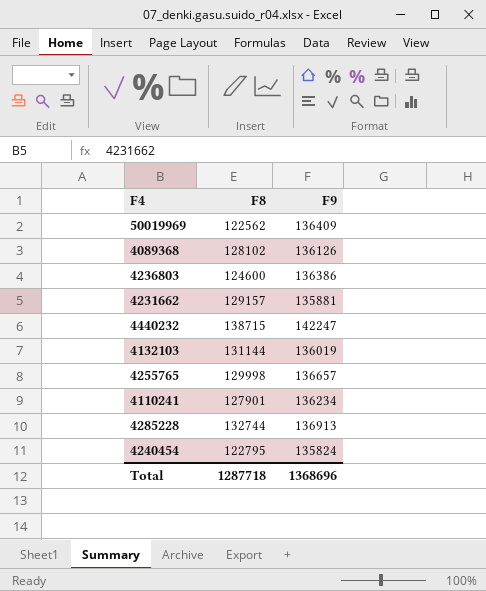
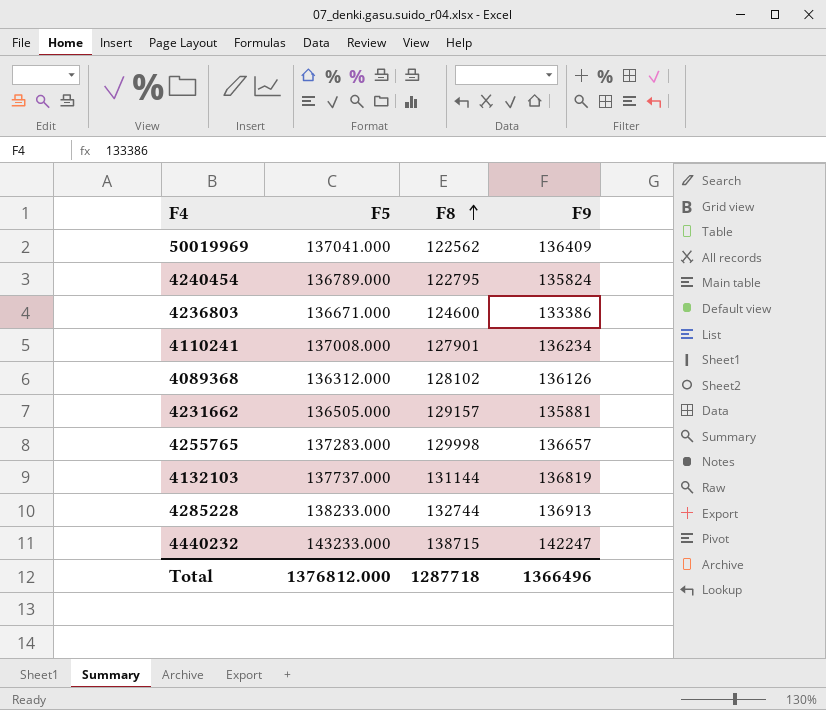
row order: none -> F8 ascending
column F5 | position: none -> 2
4236803 | F9: 136386 -> 133386
4132103 | F9: 136019 -> 136819
Total | F9: 1368696 -> 1366496

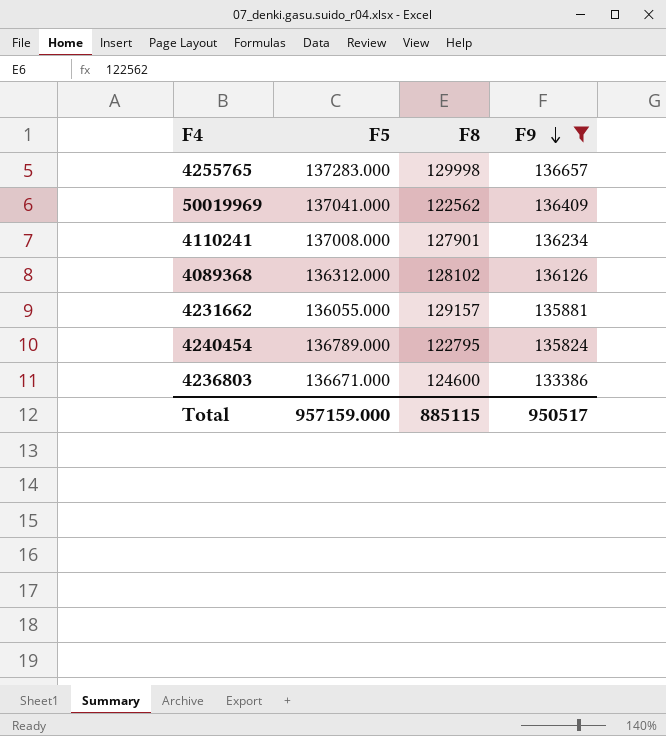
filter: none -> F9 <= 136657
row order: F8 ascending -> F9 descending
4231662 | F5: 136505.000 -> 136055.000
Total | F5: 1376812.000 -> 957159.000
Total | F8: 1287718 -> 885115
Total | F9: 1366496 -> 950517

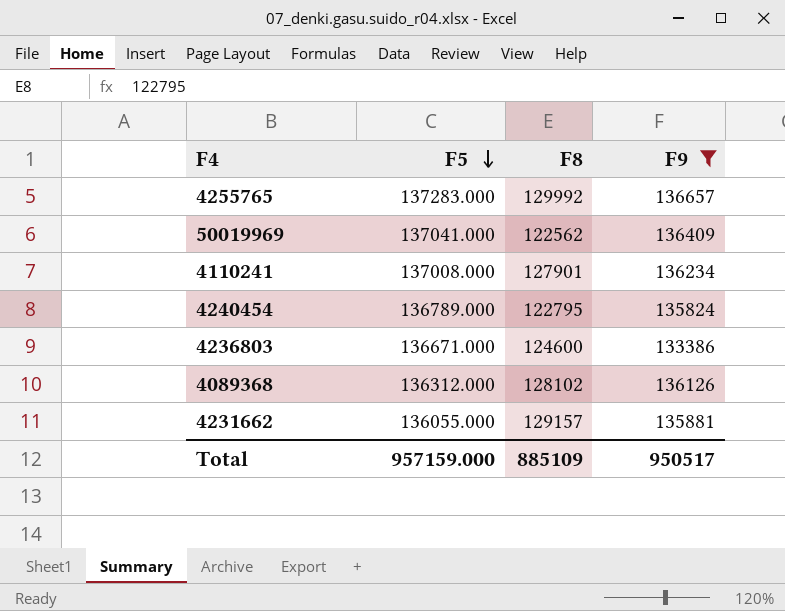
row order: F9 descending -> F5 descending
4255765 | F8: 129998 -> 129992
Total | F8: 885115 -> 885109

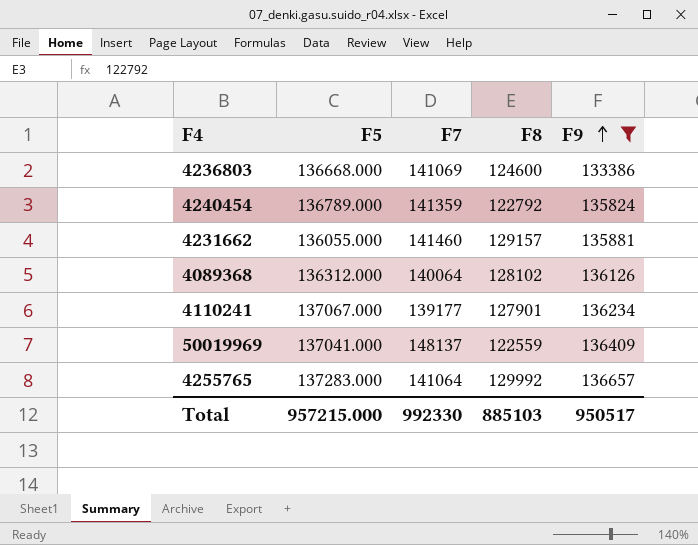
row order: F5 descending -> F9 ascending
column F7 | position: none -> 3
4236803 | F5: 136671.000 -> 136668.000
4240454 | F8: 122795 -> 122792
4110241 | F5: 137008.000 -> 137067.000
50019969 | F8: 122562 -> 122559
Total | F5: 957159.000 -> 957215.000
Total | F8: 885109 -> 885103

